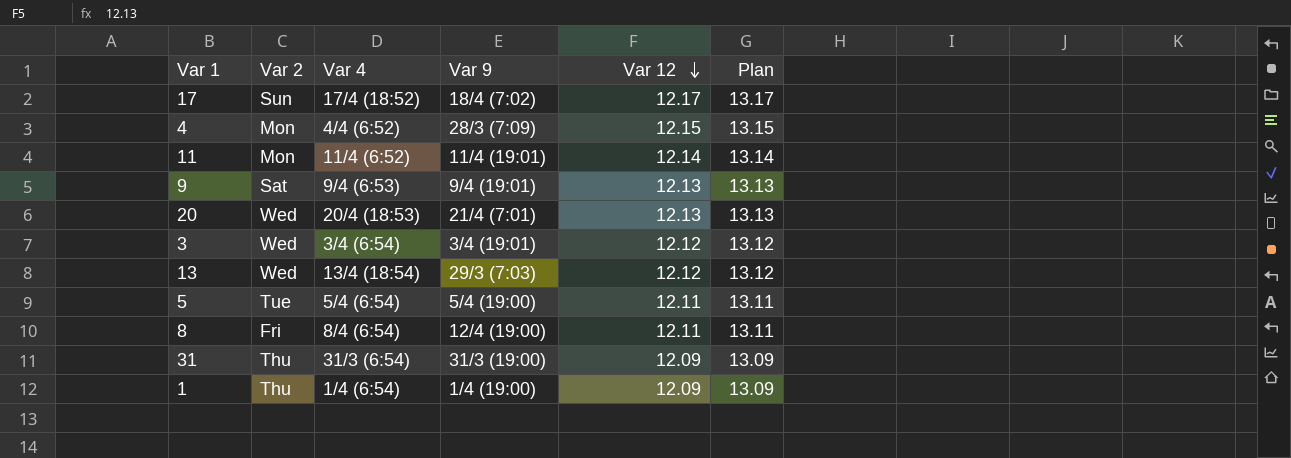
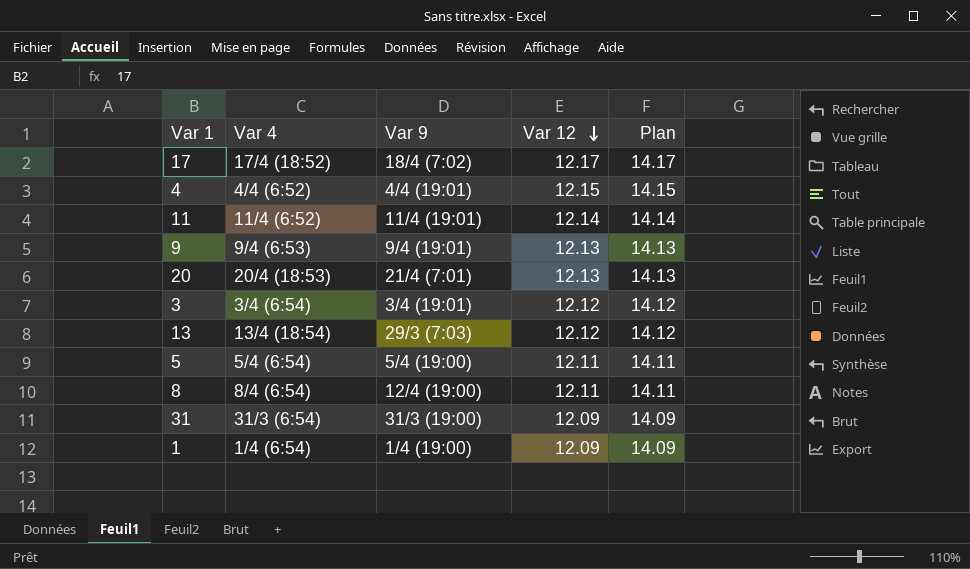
column Var 2 | position: 2 -> none
column Plan | formula: [Var 12] + 1 -> [Var 12] + 2
4 | Var 9: 28/3 (7:09) -> 4/4 (19:01)

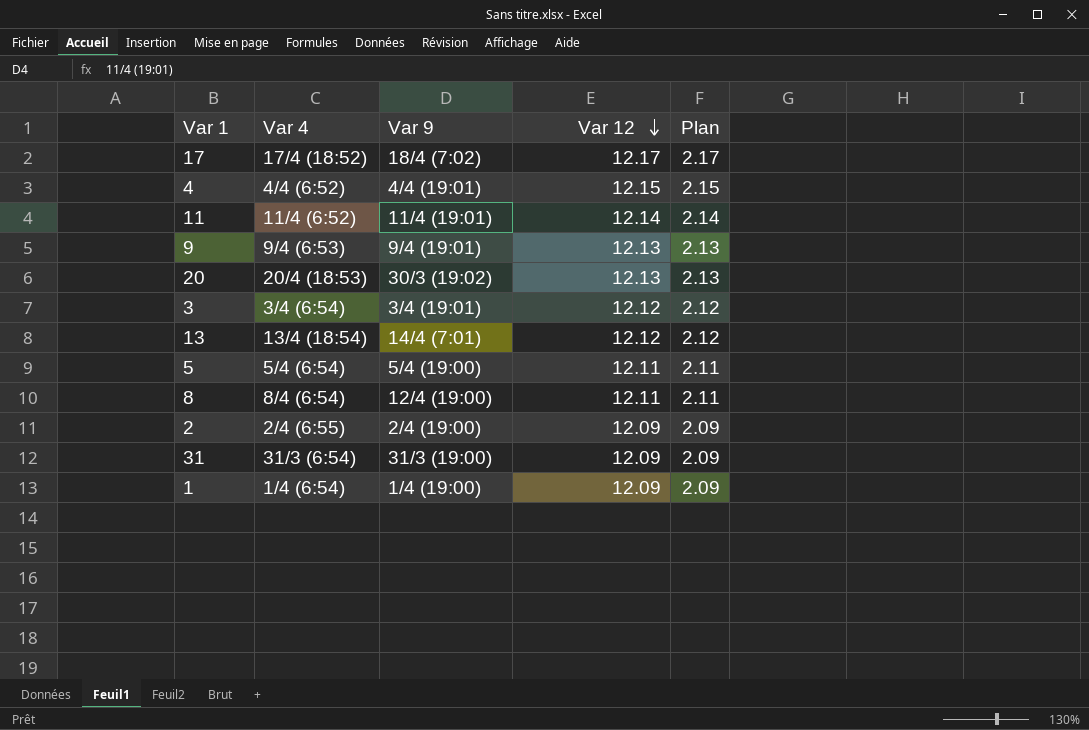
column Plan | formula: [Var 12] + 2 -> [Var 12] - 10
20 | Var 9: 21/4 (7:01) -> 30/3 (19:02)
13 | Var 9: 29/3 (7:03) -> 14/4 (7:01)
row 2: none -> 2/4 (6:55) | 2/4 (19:00) | 12.09 | 2.09

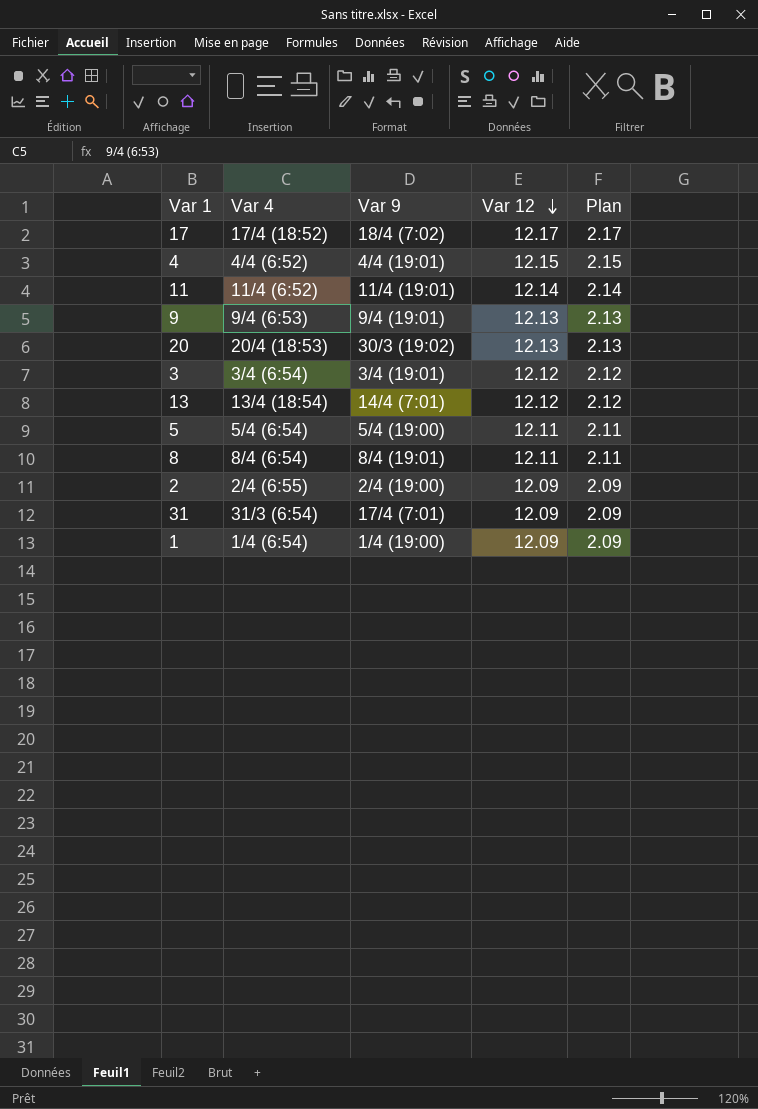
8 | Var 9: 12/4 (19:00) -> 8/4 (19:01)
31 | Var 9: 31/3 (19:00) -> 17/4 (7:01)

